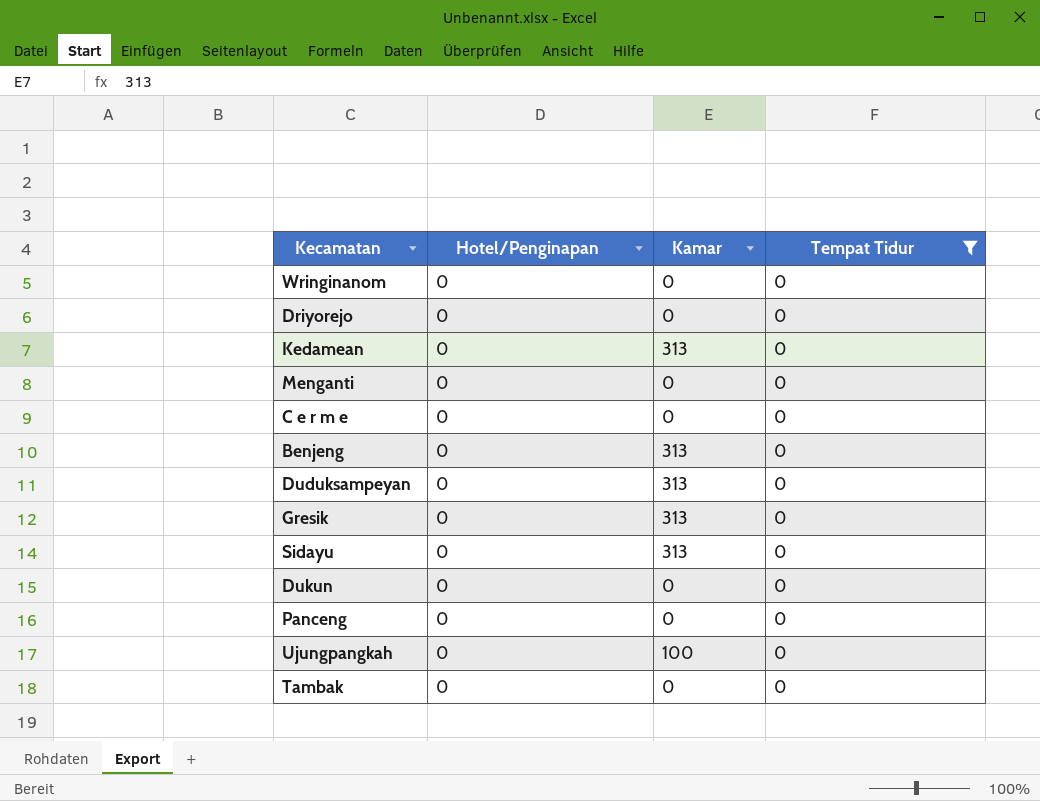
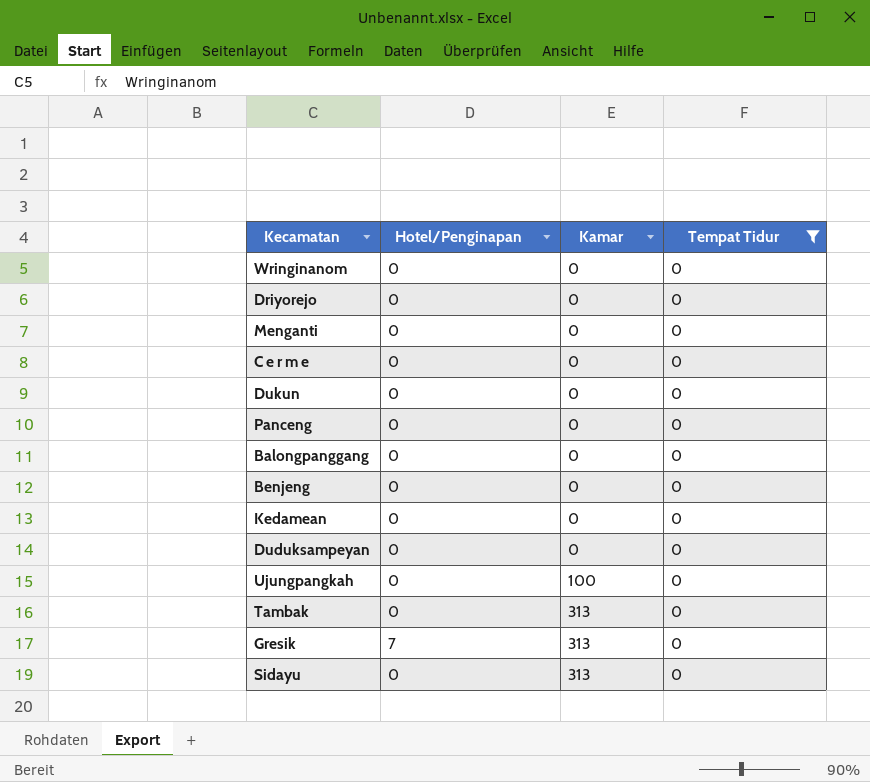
row order: none -> Kamar ascending
row Balongpanggang: none -> 0 | 0 | 0
Benjeng | Kamar: 313 -> 0
Kedamean | Kamar: 313 -> 0
Duduksampeyan | Kamar: 313 -> 0
Tambak | Kamar: 0 -> 313
Gresik | Hotel/Penginapan: 0 -> 7

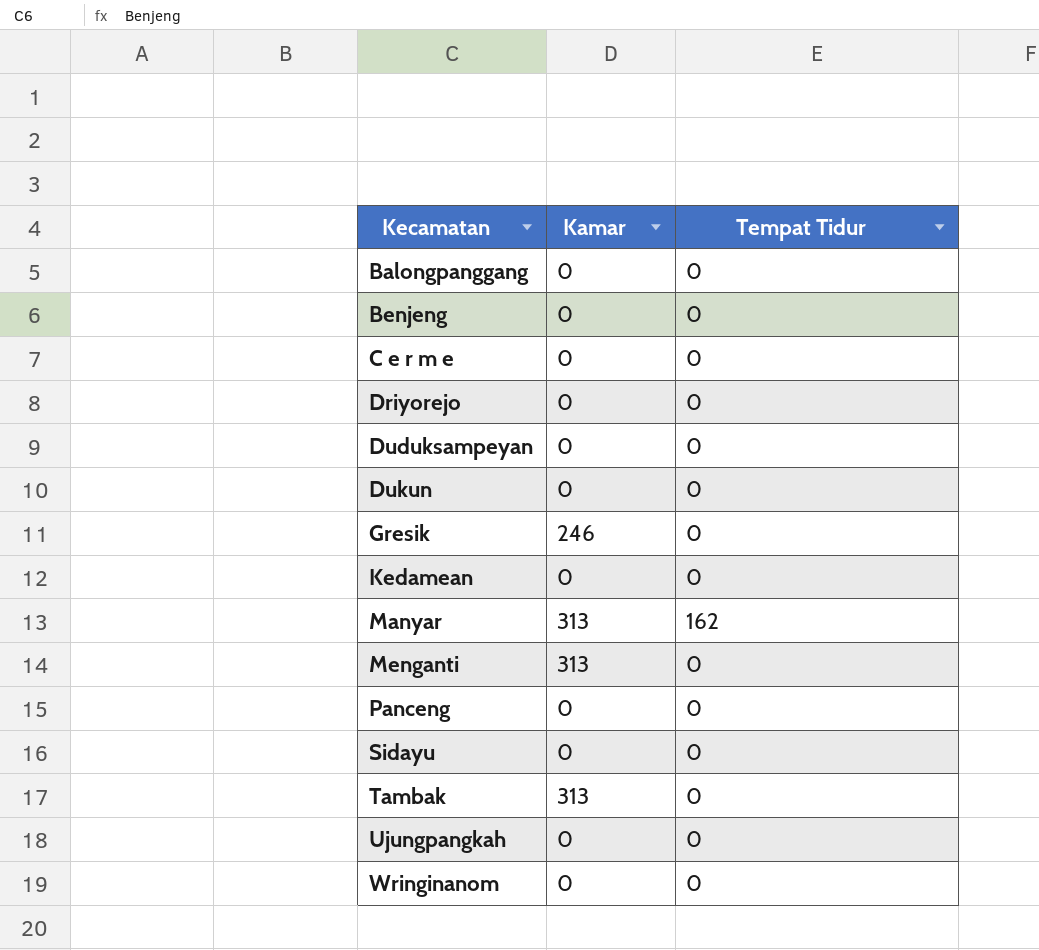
filter: Tempat Tidur = 0 -> none
row order: Kamar ascending -> Kecamatan ascending
column Hotel/Penginapan | position: 2 -> none
Gresik | Kamar: 313 -> 246
Menganti | Kamar: 0 -> 313
Sidayu | Kamar: 313 -> 0
Ujungpangkah | Kamar: 100 -> 0

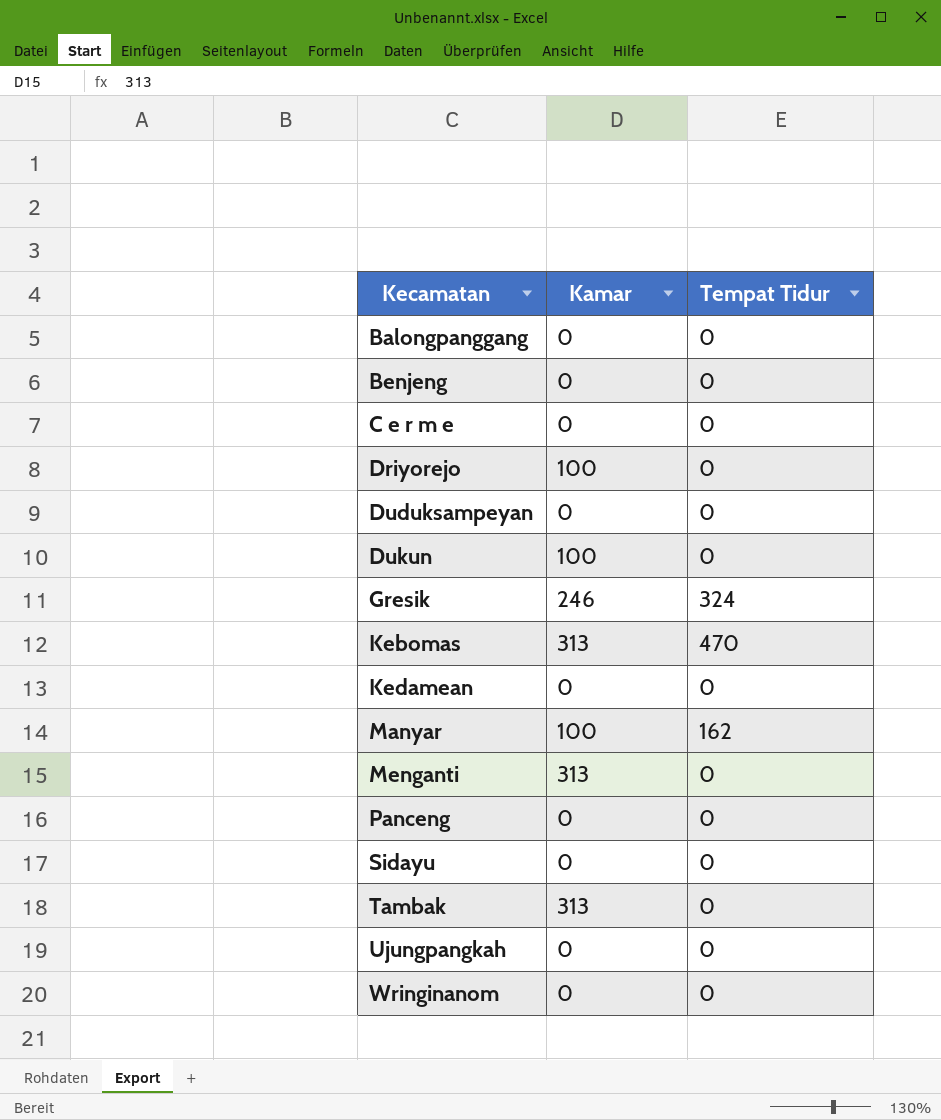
Driyorejo | Kamar: 0 -> 100
Dukun | Kamar: 0 -> 100
Gresik | Tempat Tidur: 0 -> 324
row Kebomas: none -> 313 | 470
Manyar | Kamar: 313 -> 100

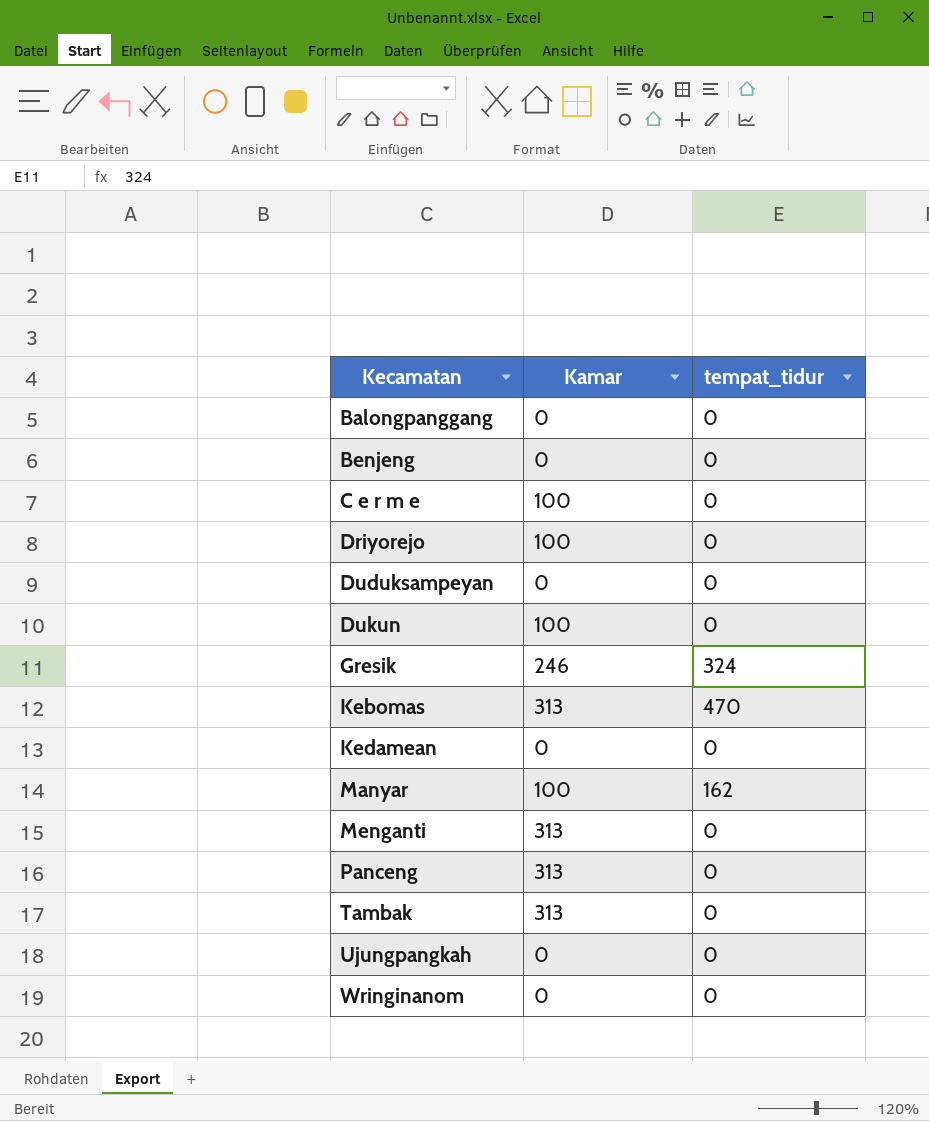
column name: Tempat Tidur -> tempat_tidur
row Sidayu: 0 | 0 -> none
C e r m e | Kamar: 0 -> 100
Panceng | Kamar: 0 -> 313

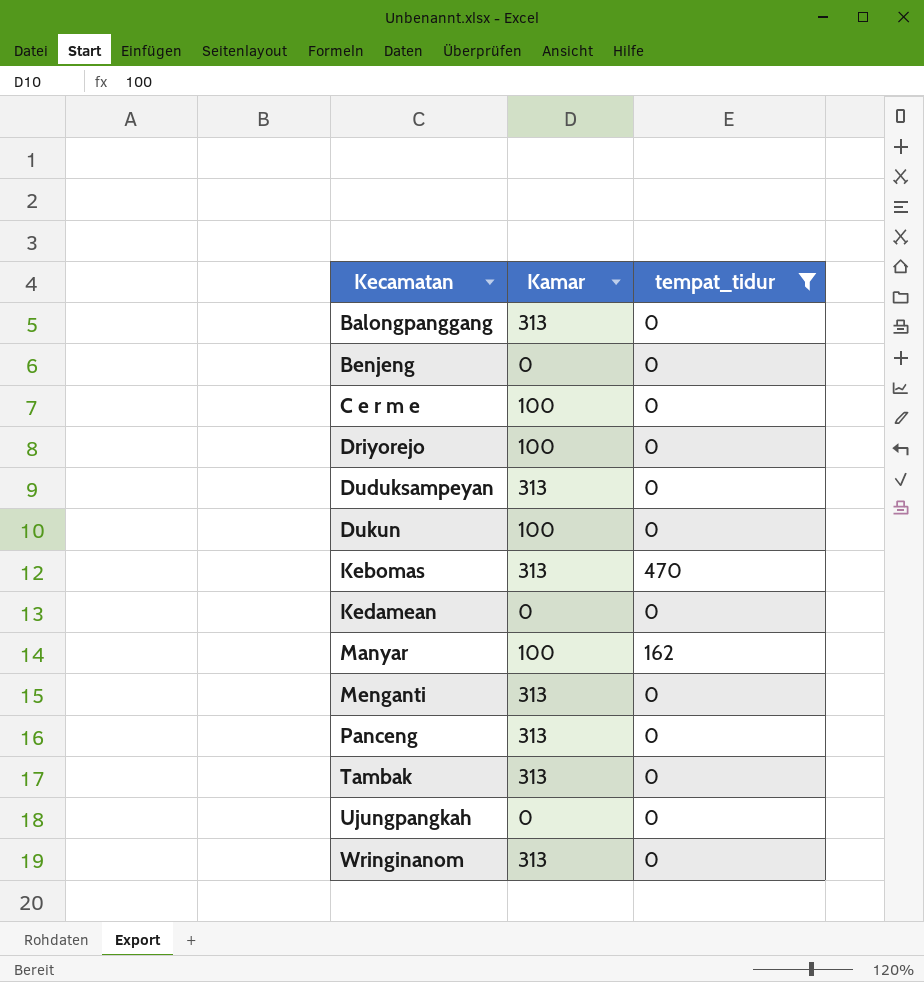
filter: none -> tempat_tidur != 324
Balongpanggang | Kamar: 0 -> 313
Duduksampeyan | Kamar: 0 -> 313
Wringinanom | Kamar: 0 -> 313

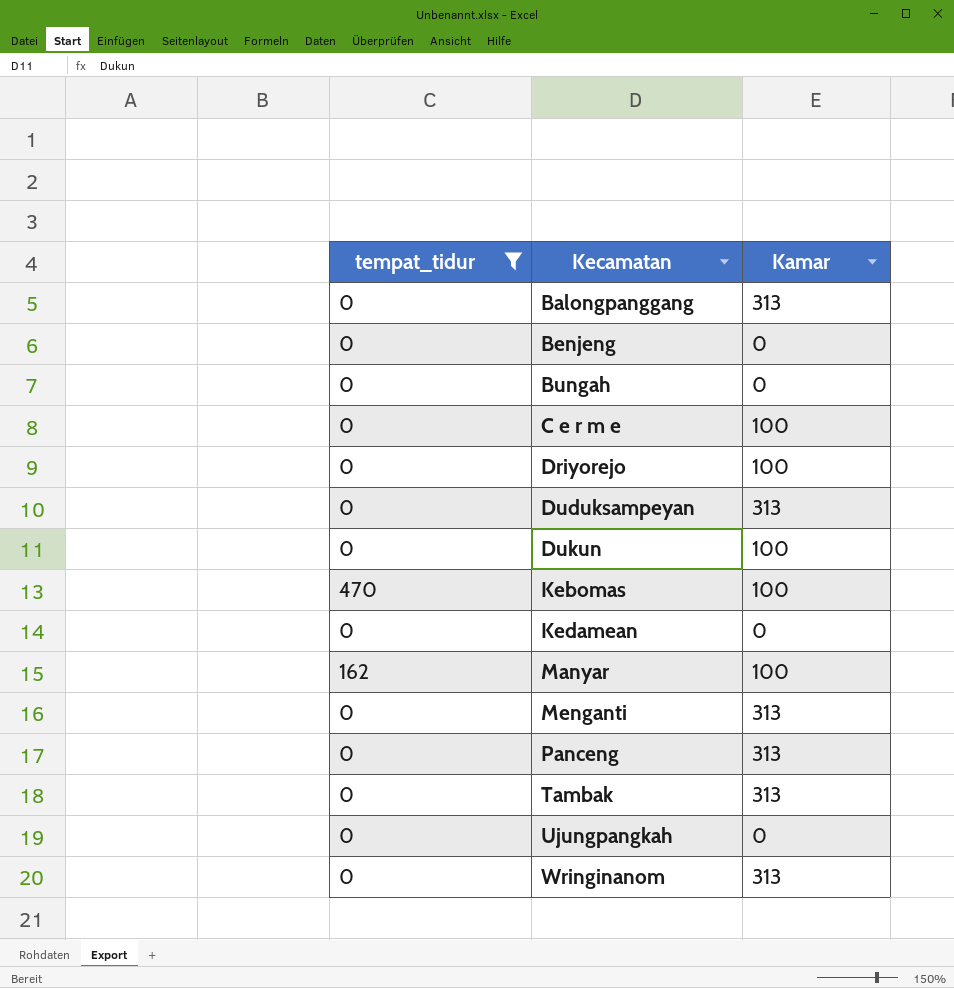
column tempat_tidur | position: 3 -> 1
row Bungah: none -> 0 | 0
Kebomas | Kamar: 313 -> 100

